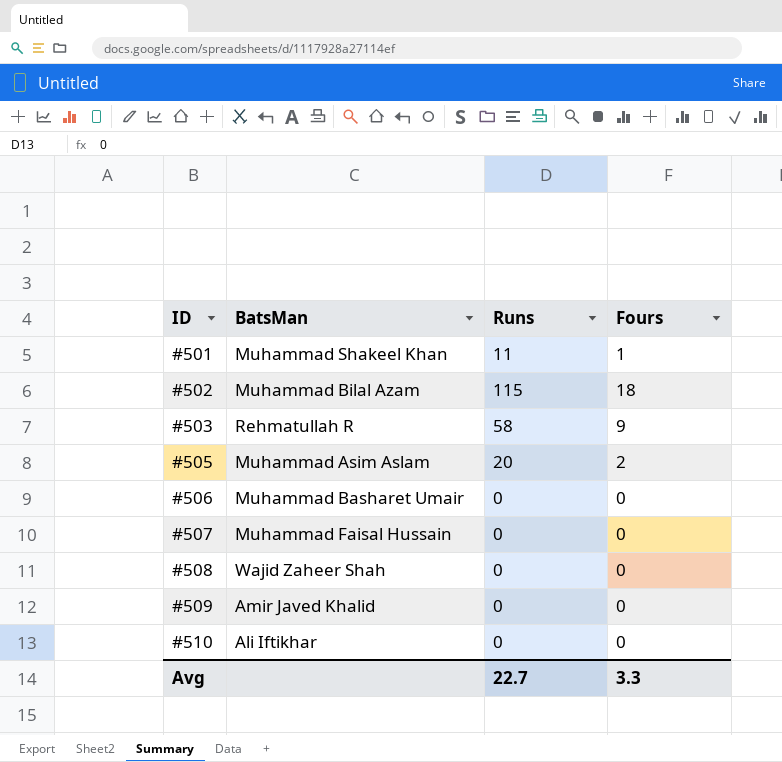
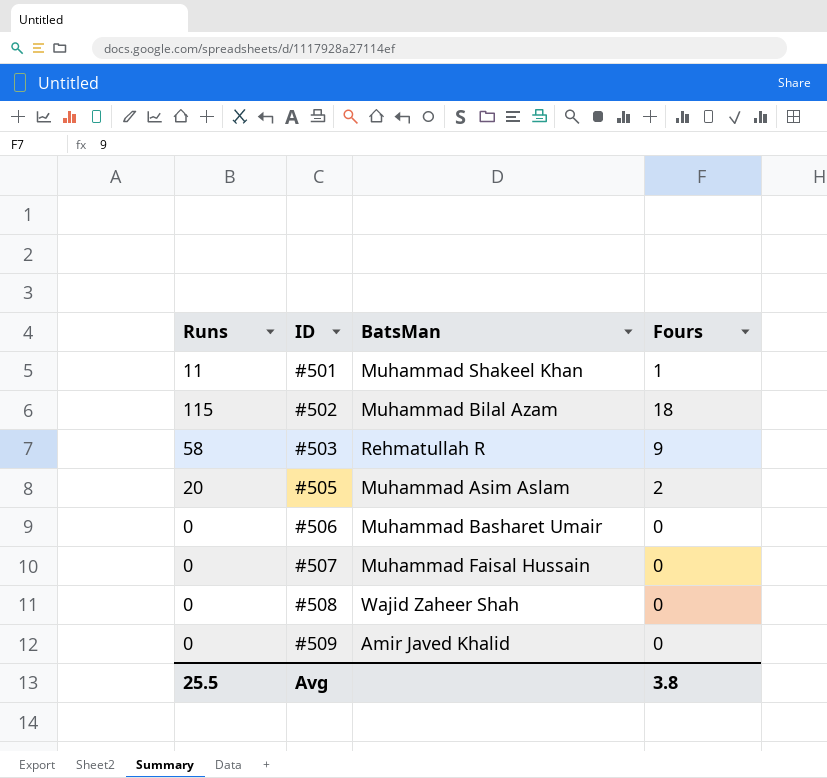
column Runs | position: 3 -> 1
row #510: Ali Iftikhar | 0 | 0 -> none
Avg | Runs: 22.7 -> 25.5
Avg | Fours: 3.3 -> 3.8

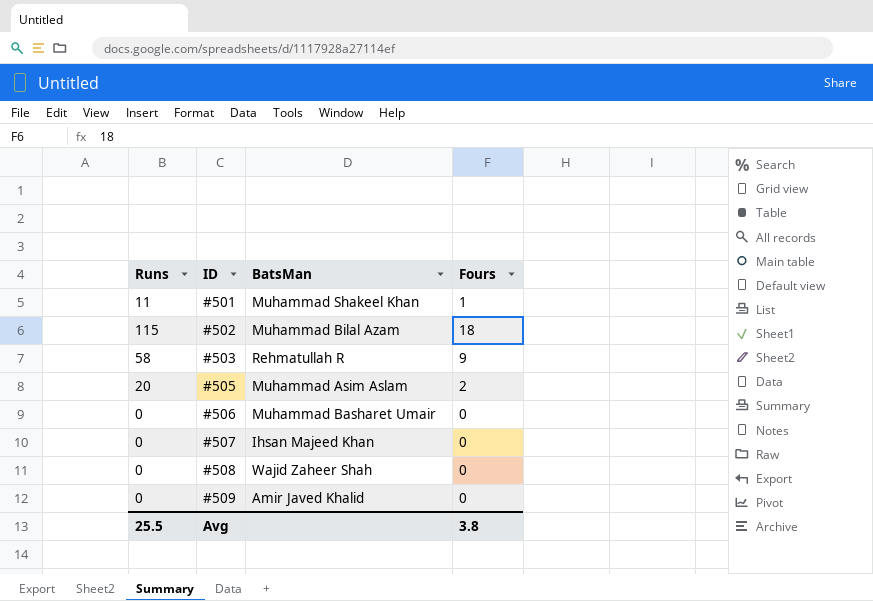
#507 | BatsMan: Muhammad Faisal Hussain -> Ihsan Majeed Khan

